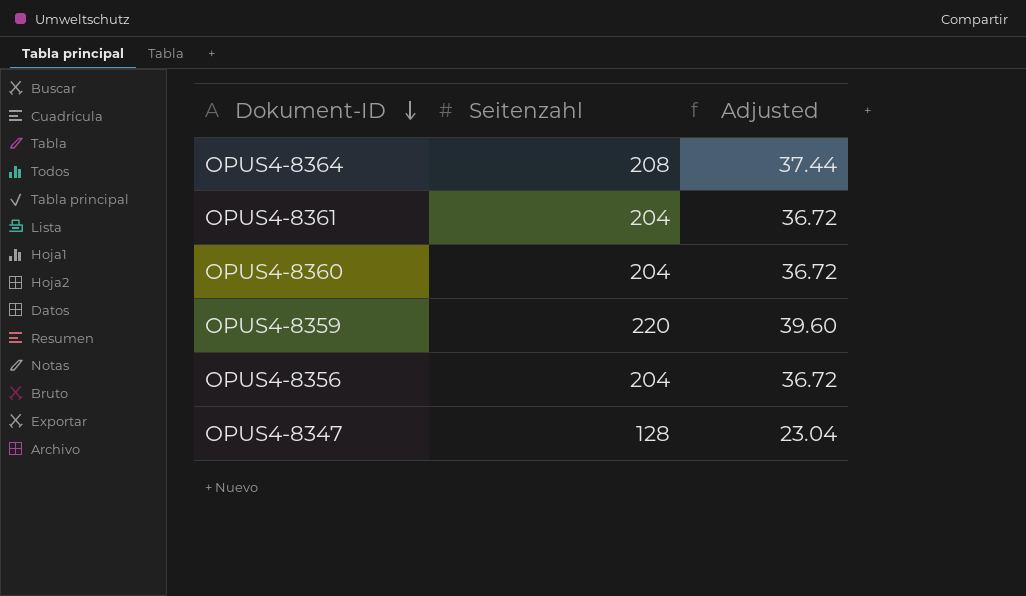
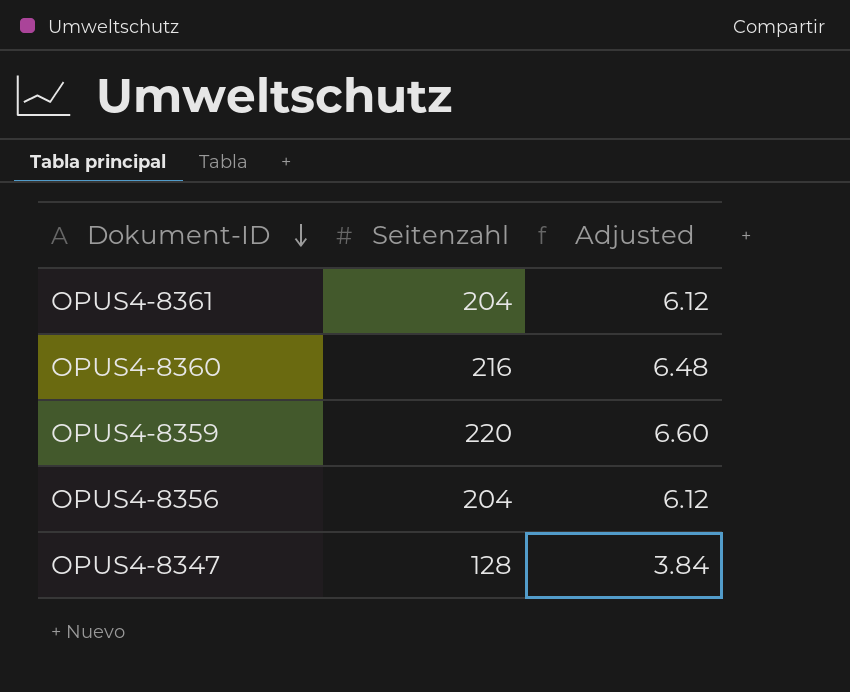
column Adjusted | formula: [Seitenzahl] * 0.18 -> [Seitenzahl] * 0.03
row OPUS4-8364: 208 | 37.44 -> none
OPUS4-8360 | Seitenzahl: 204 -> 216

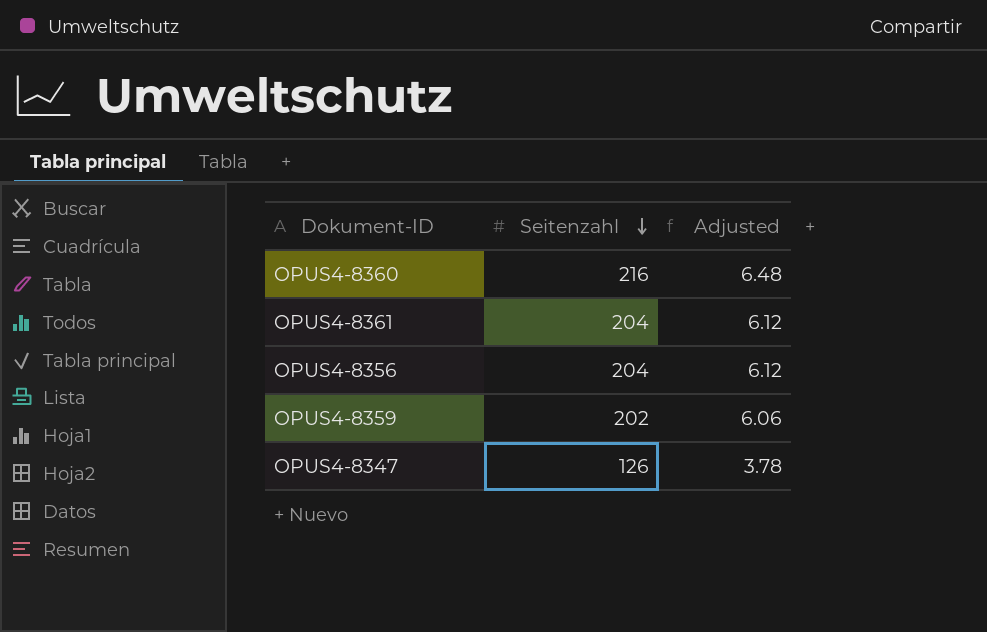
row order: Dokument-ID descending -> Seitenzahl descending
OPUS4-8359 | Seitenzahl: 220 -> 202
OPUS4-8359 | Adjusted: 6.60 -> 6.06
OPUS4-8347 | Seitenzahl: 128 -> 126
OPUS4-8347 | Adjusted: 3.84 -> 3.78

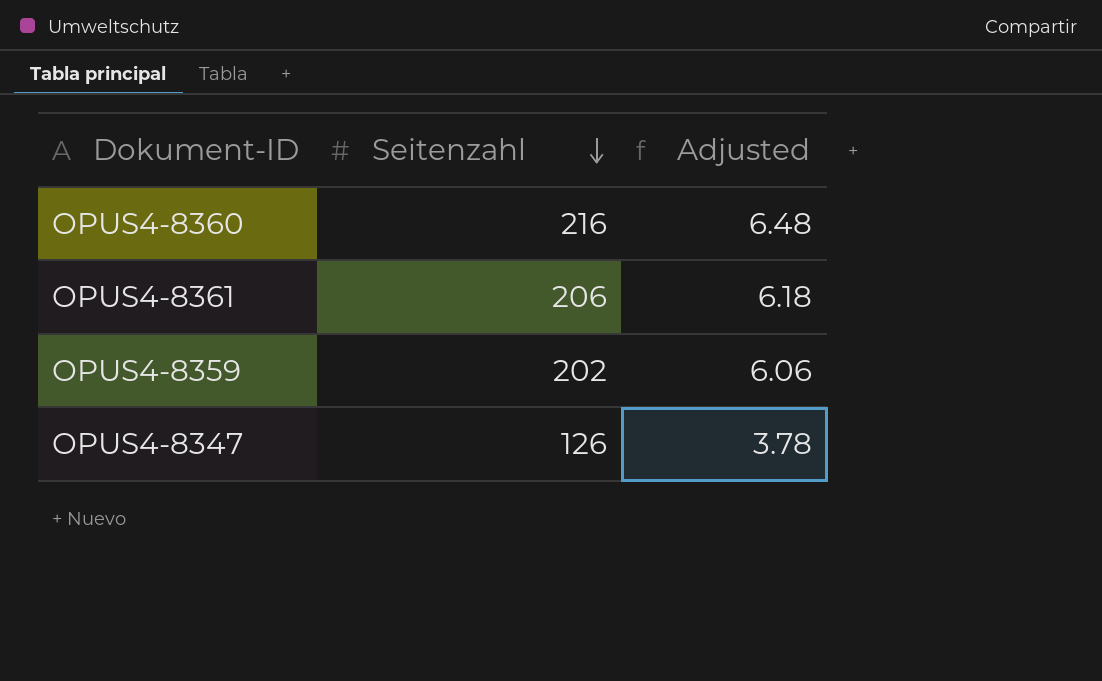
row OPUS4-8356: 204 | 6.12 -> none
OPUS4-8361 | Seitenzahl: 204 -> 206
OPUS4-8361 | Adjusted: 6.12 -> 6.18

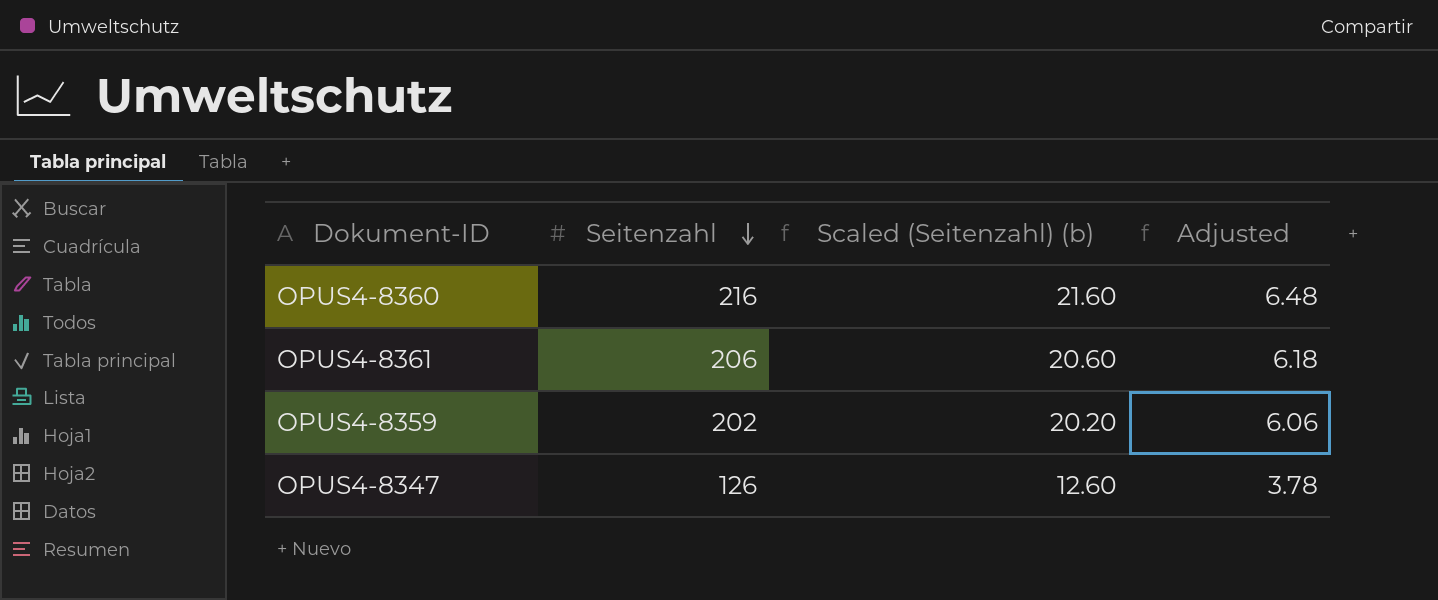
column Scaled (Seitenzahl) (b) | formula: none -> [Seitenzahl] * 0.1

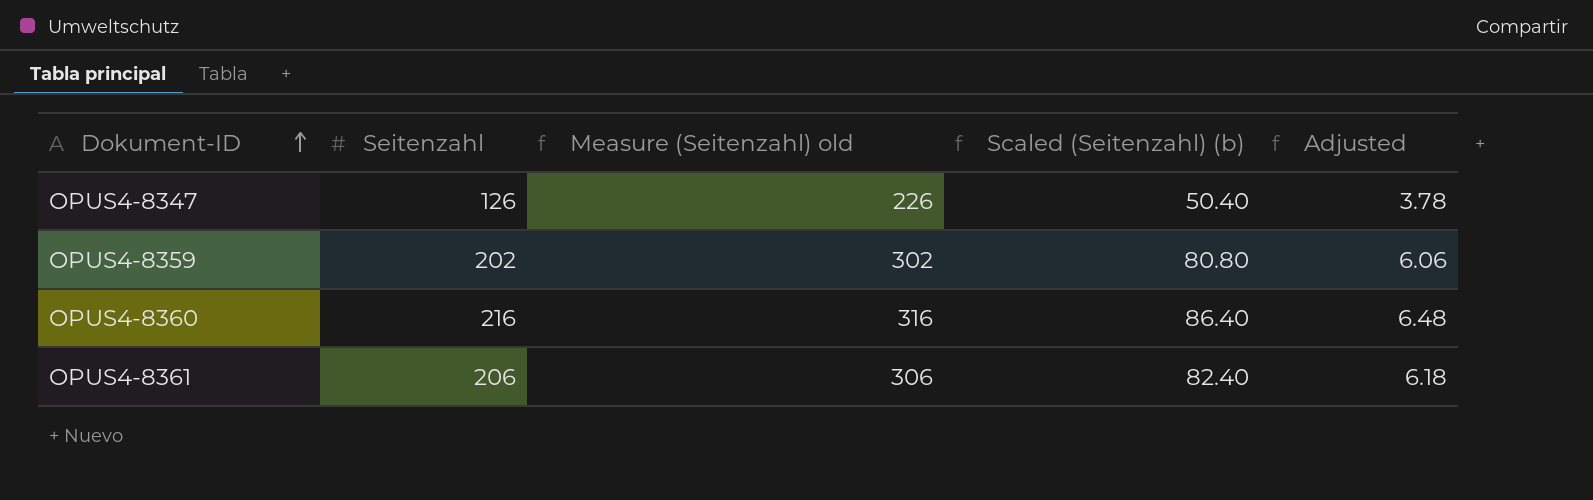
row order: Seitenzahl descending -> Dokument-ID ascending
column Measure (Seitenzahl) old | formula: none -> [Seitenzahl] + 100
column Scaled (Seitenzahl) (b) | formula: [Seitenzahl] * 0.1 -> [Seitenzahl] * 0.4

